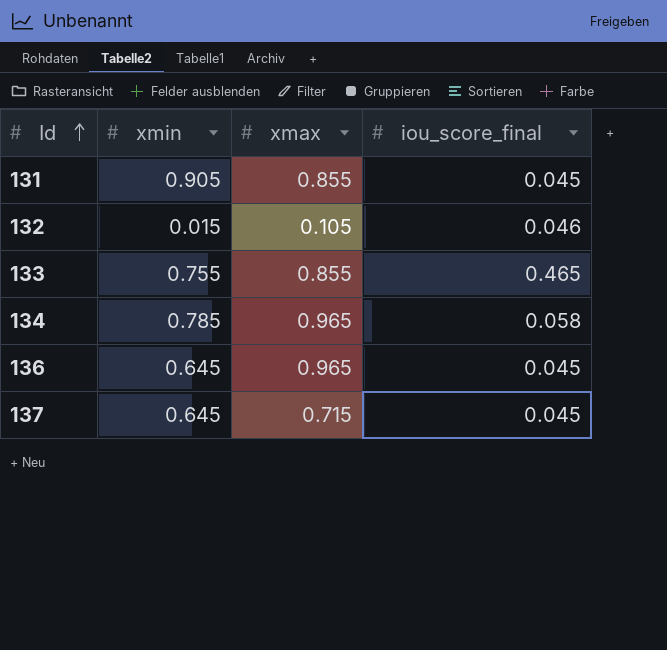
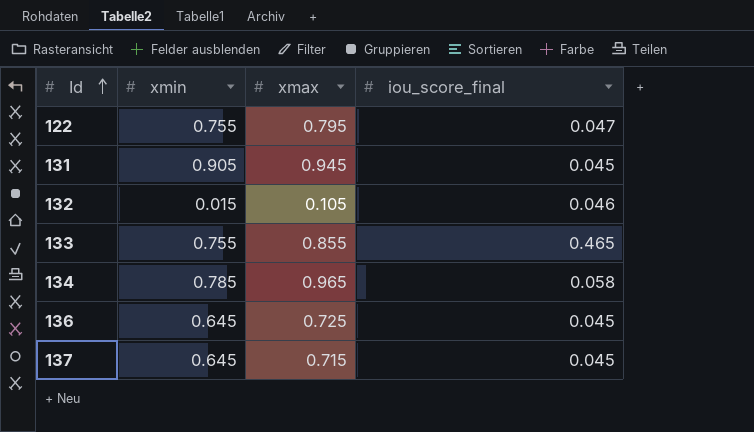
row 122: none -> 0.755 | 0.795 | 0.047
131 | xmax: 0.855 -> 0.945
136 | xmax: 0.965 -> 0.725

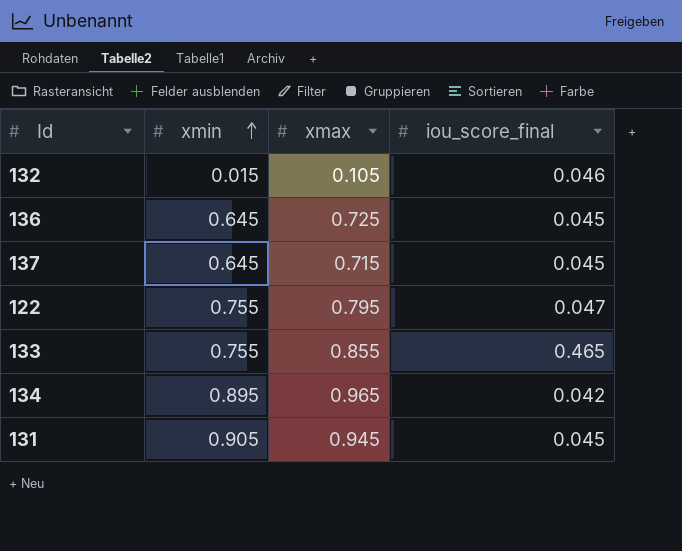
row order: Id ascending -> xmin ascending
134 | xmin: 0.785 -> 0.895
134 | iou_score_final: 0.058 -> 0.042

